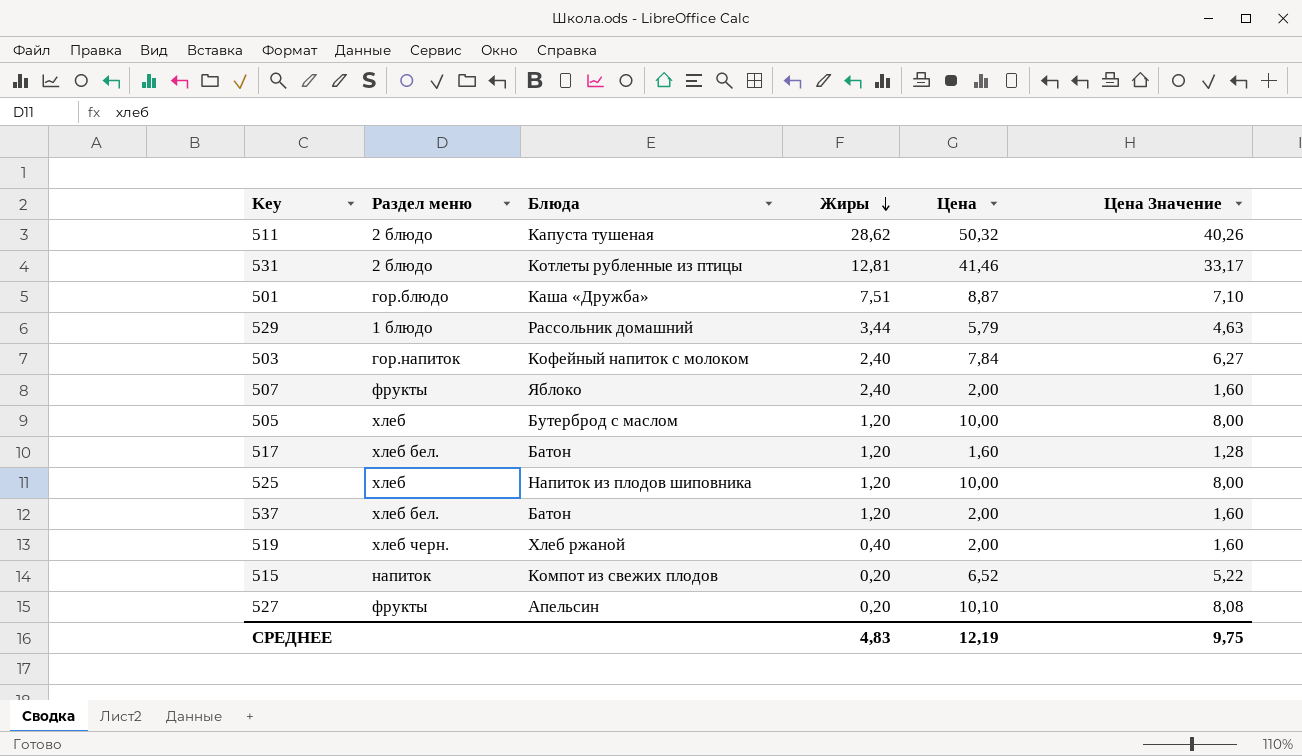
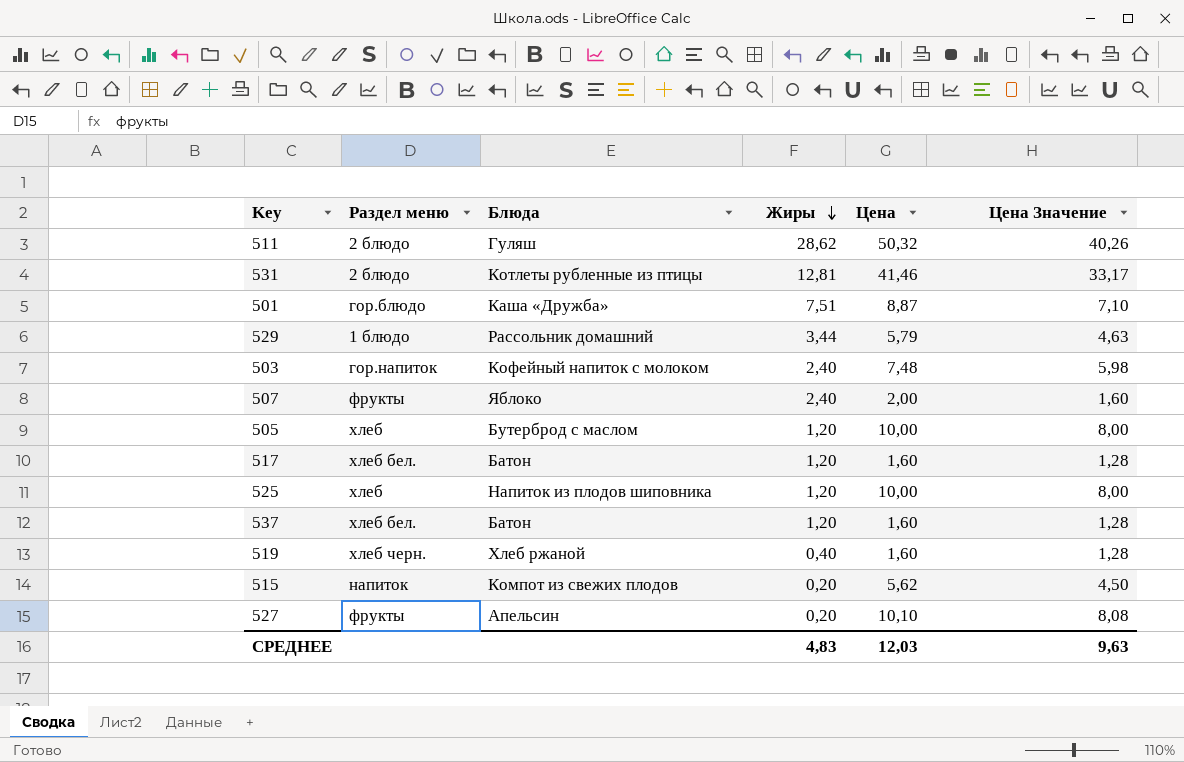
511 | Блюда: Капуста тушеная -> Гуляш
503 | Цена: 7,84 -> 7,48
503 | Цена Значение: 6,27 -> 5,98
537 | Цена: 2,00 -> 1,60
537 | Цена Значение: 1,60 -> 1,28
519 | Цена: 2,00 -> 1,60
519 | Цена Значение: 1,60 -> 1,28
515 | Цена: 6,52 -> 5,62
515 | Цена Значение: 5,22 -> 4,50
СРЕДНЕЕ | Цена: 12,19 -> 12,03
СРЕДНЕЕ | Цена Значение: 9,75 -> 9,63

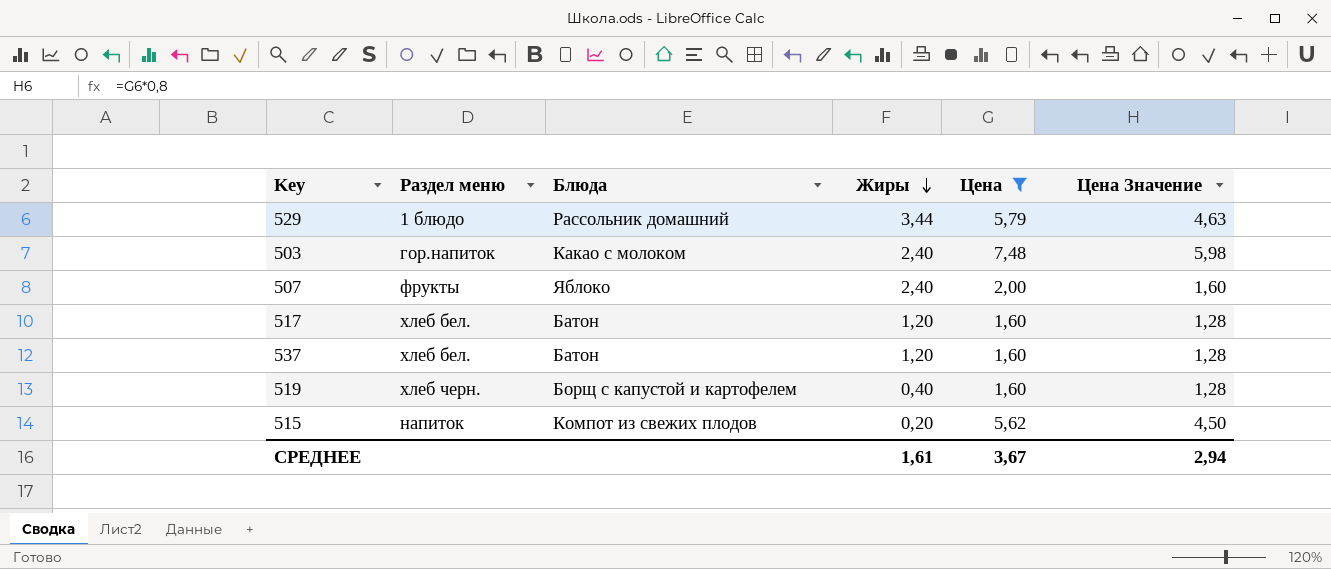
filter: none -> Цена <= 7,48
503 | Блюда: Кофейный напиток с молоком -> Какао с молоком
519 | Блюда: Хлеб ржаной -> Борщ с капустой и картофелем
СРЕДНЕЕ | Жиры: 4,83 -> 1,61
СРЕДНЕЕ | Цена: 12,03 -> 3,67
СРЕДНЕЕ | Цена Значение: 9,63 -> 2,94

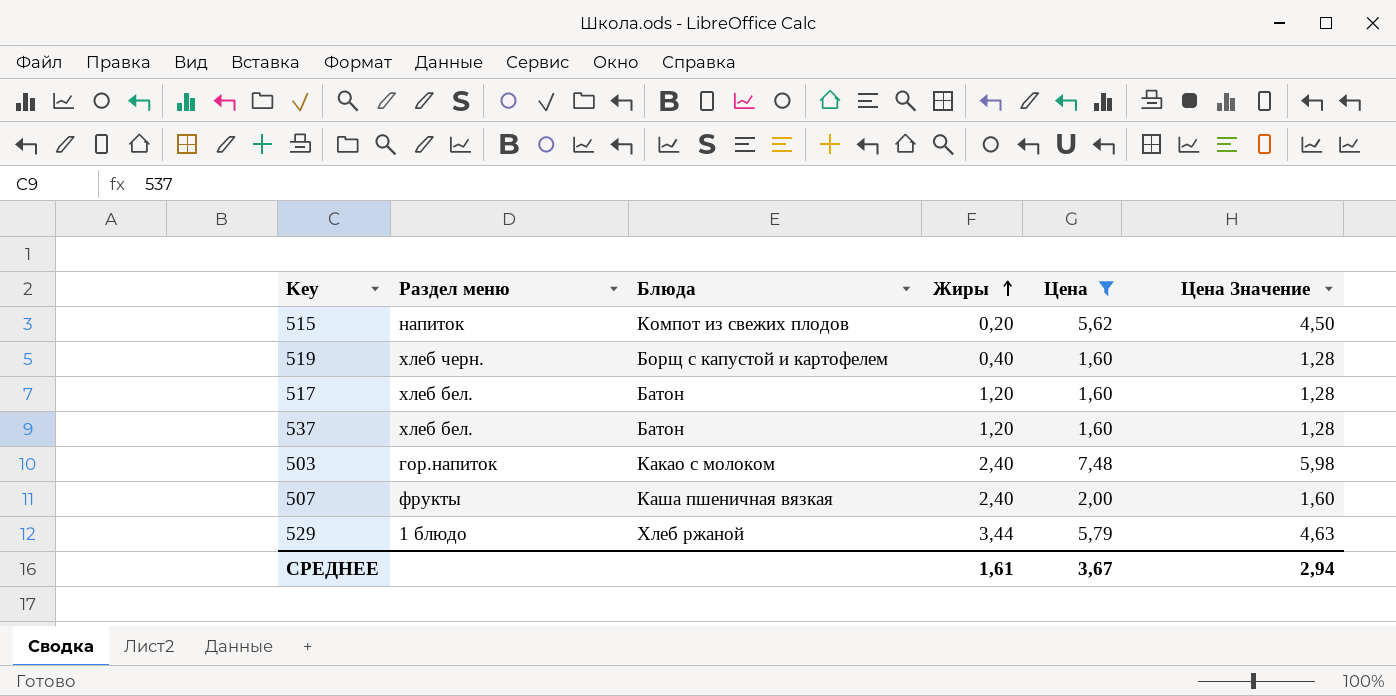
row order: Жиры descending -> Жиры ascending
507 | Блюда: Яблоко -> Каша пшеничная вязкая
529 | Блюда: Рассольник домашний -> Хлеб ржаной

